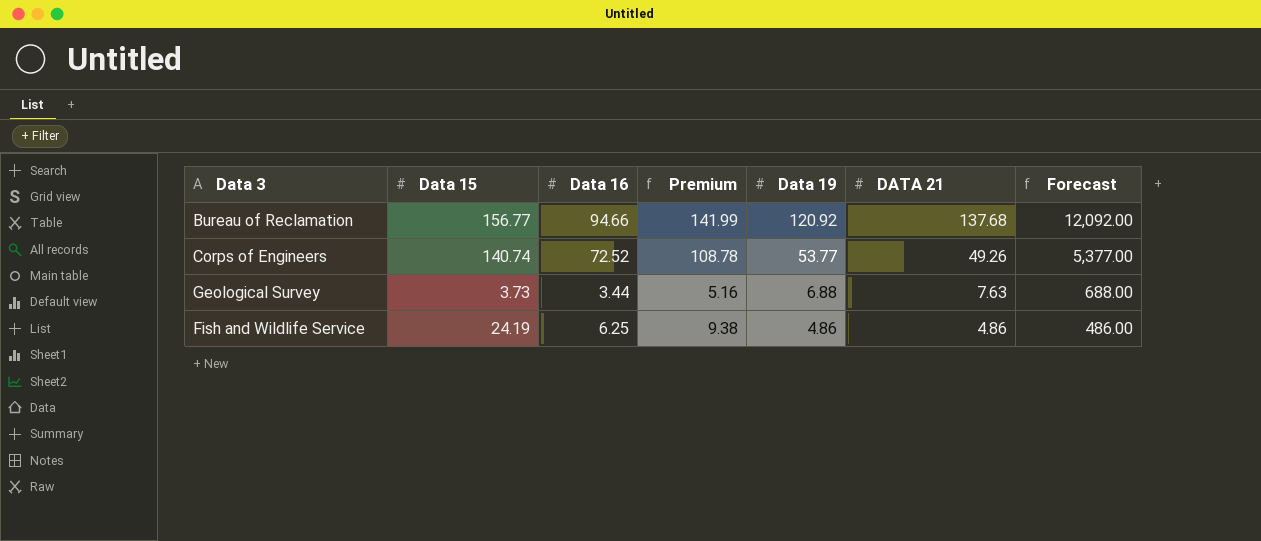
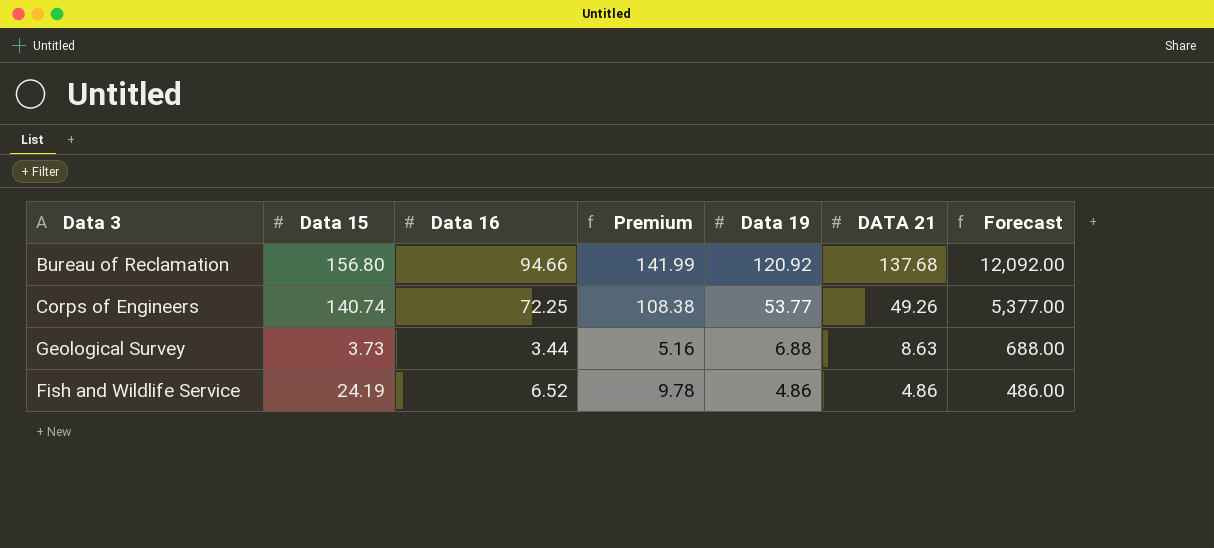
Bureau of Reclamation | Data 15: 156.77 -> 156.80
Corps of Engineers | Data 16: 72.52 -> 72.25
Corps of Engineers | Premium: 108.78 -> 108.38
Geological Survey | DATA 21: 7.63 -> 8.63
Fish and Wildlife Service | Data 16: 6.25 -> 6.52
Fish and Wildlife Service | Premium: 9.38 -> 9.78

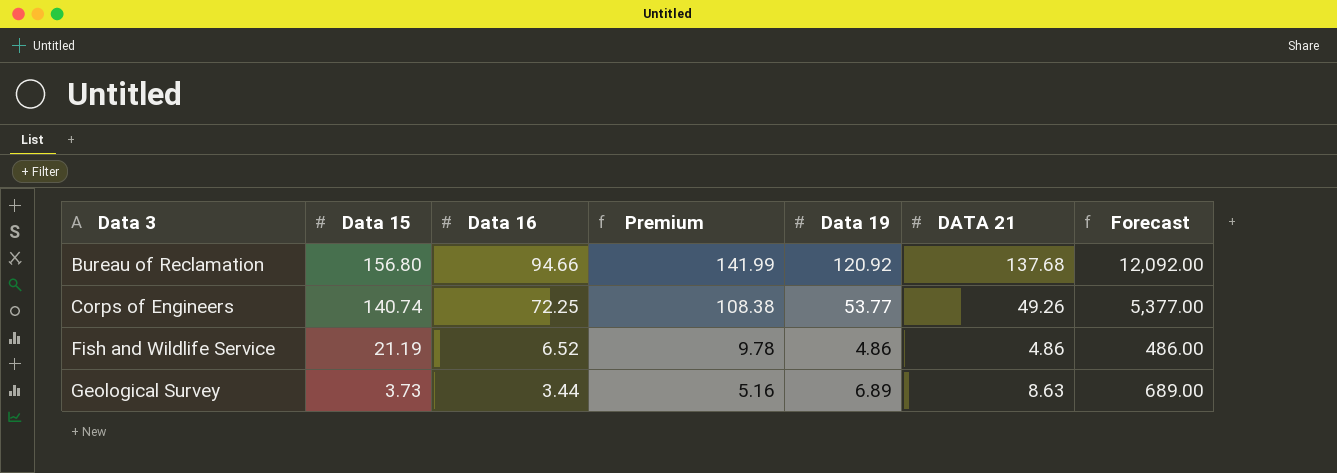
row order: Data 19 descending -> Data 3 ascending
Fish and Wildlife Service | Data 15: 24.19 -> 21.19
Geological Survey | Data 19: 6.88 -> 6.89
Geological Survey | Forecast: 688.00 -> 689.00

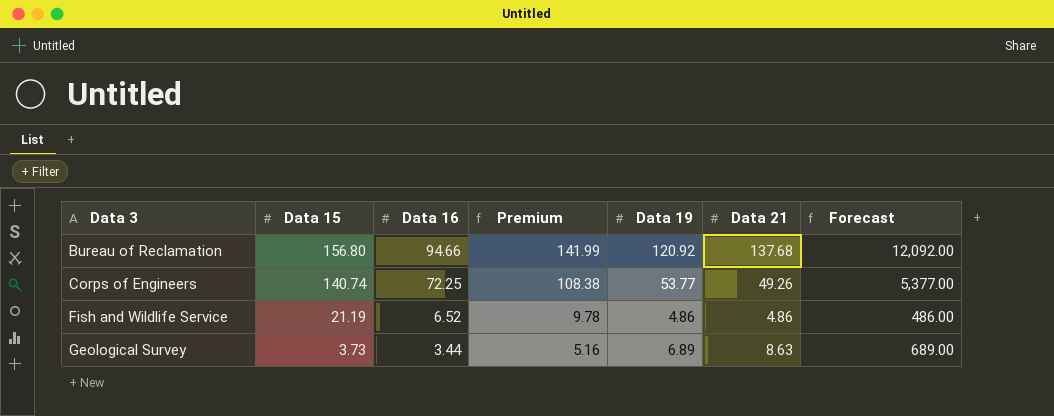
column name: DATA 21 -> Data 21

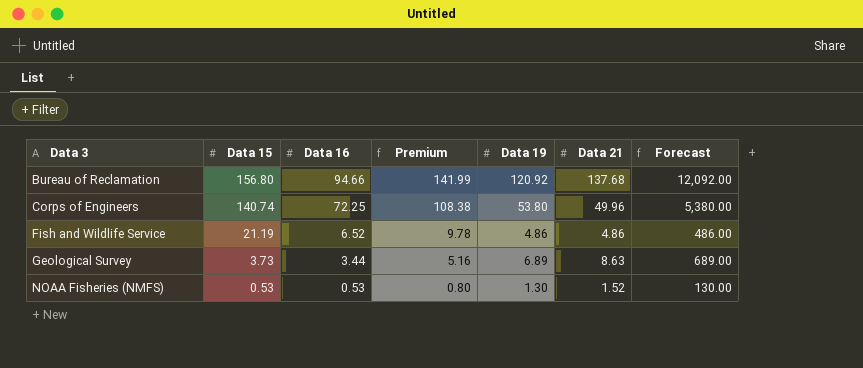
Corps of Engineers | Data 19: 53.77 -> 53.80
Corps of Engineers | Data 21: 49.26 -> 49.96
Corps of Engineers | Forecast: 5,377.00 -> 5,380.00
row NOAA Fisheries (NMFS): none -> 0.53 | 0.53 | 0.80 | 1.30 | 1.52 | 130.00

